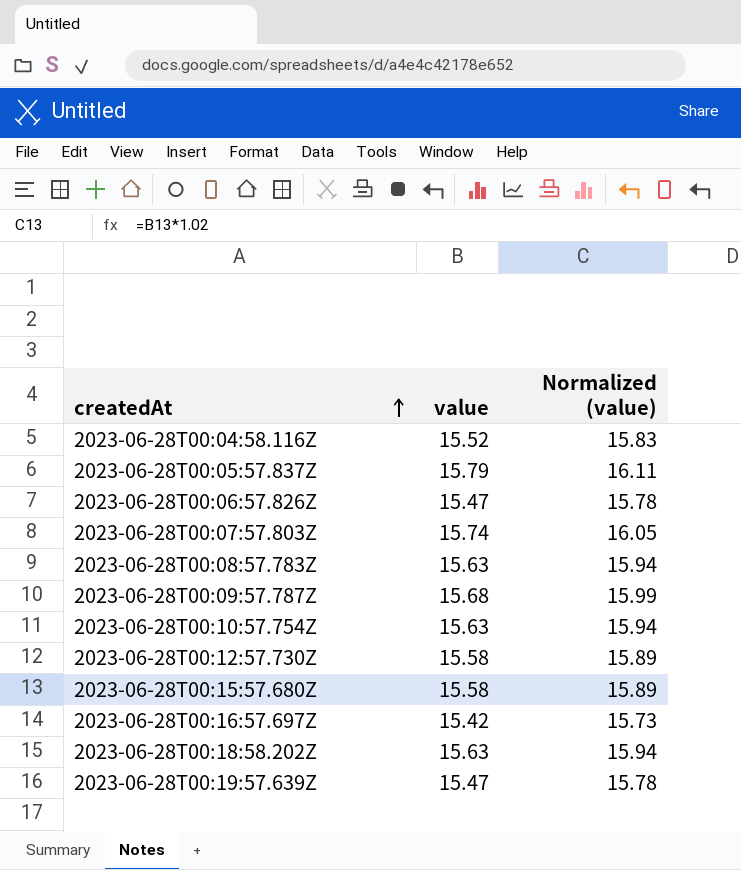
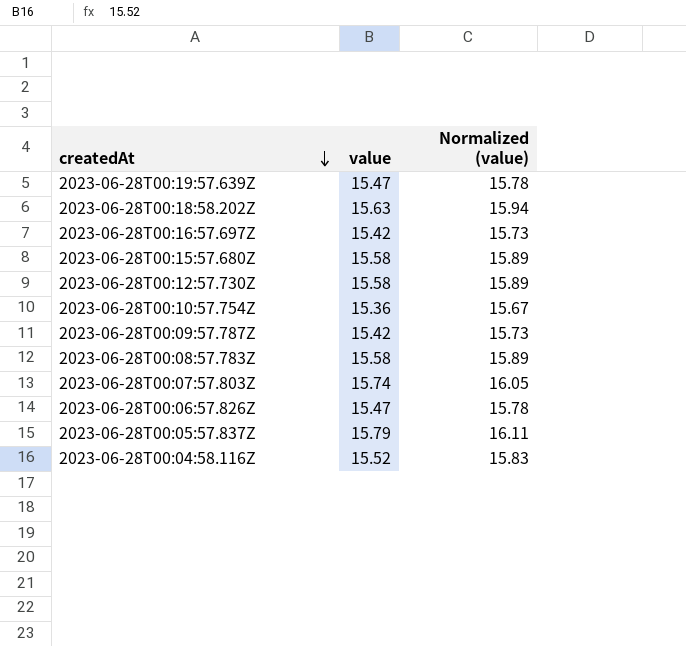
row order: createdAt ascending -> createdAt descending
2023-06-28T00:10:57.754Z | value: 15.63 -> 15.36
2023-06-28T00:10:57.754Z | Normalized (value): 15.94 -> 15.67
2023-06-28T00:09:57.787Z | value: 15.68 -> 15.42
2023-06-28T00:09:57.787Z | Normalized (value): 15.99 -> 15.73
2023-06-28T00:08:57.783Z | value: 15.63 -> 15.58
2023-06-28T00:08:57.783Z | Normalized (value): 15.94 -> 15.89

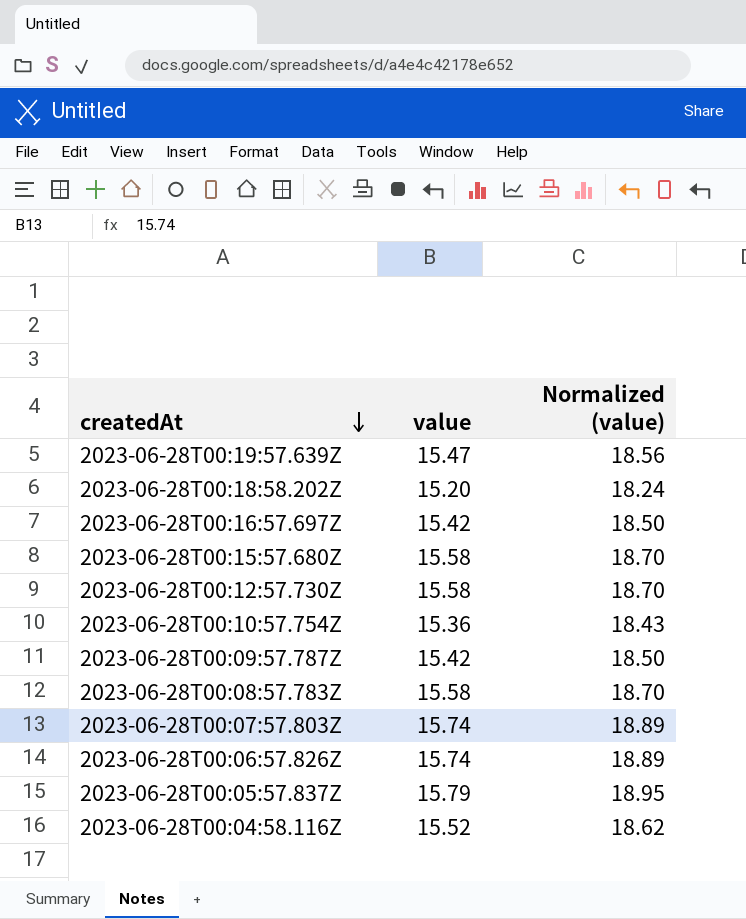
column Normalized (value) | formula: [value] * 1.02 -> [value] * 1.2
2023-06-28T00:18:58.202Z | value: 15.63 -> 15.20
2023-06-28T00:06:57.826Z | value: 15.47 -> 15.74

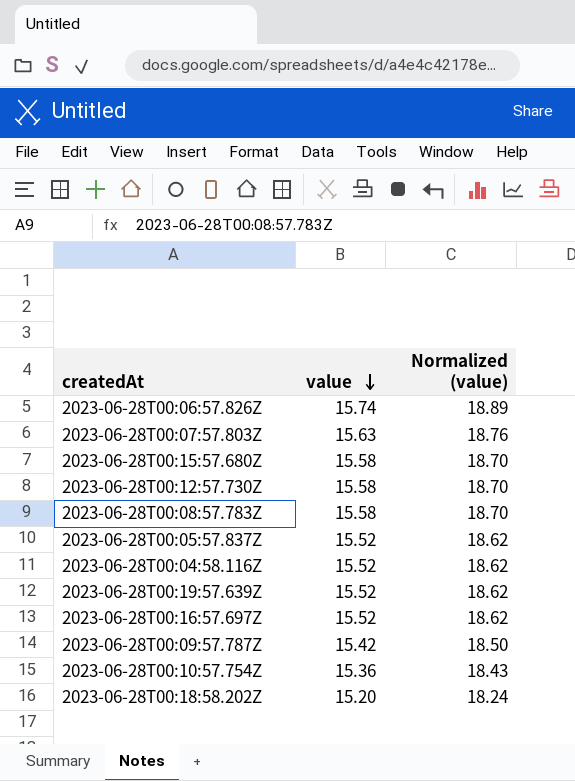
row order: createdAt descending -> value descending
2023-06-28T00:07:57.803Z | value: 15.74 -> 15.63
2023-06-28T00:07:57.803Z | Normalized (value): 18.89 -> 18.76
2023-06-28T00:05:57.837Z | value: 15.79 -> 15.52
2023-06-28T00:05:57.837Z | Normalized (value): 18.95 -> 18.62
2023-06-28T00:19:57.639Z | value: 15.47 -> 15.52
2023-06-28T00:19:57.639Z | Normalized (value): 18.56 -> 18.62
2023-06-28T00:16:57.697Z | value: 15.42 -> 15.52
2023-06-28T00:16:57.697Z | Normalized (value): 18.50 -> 18.62

